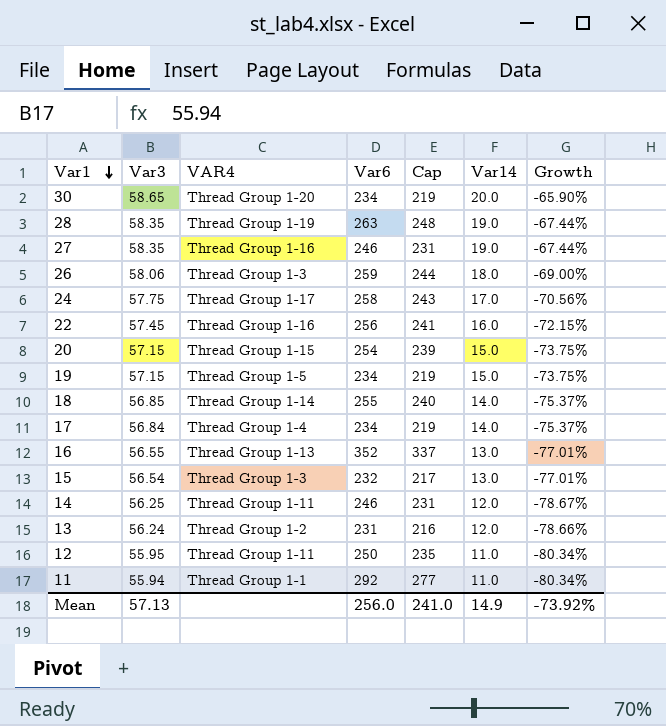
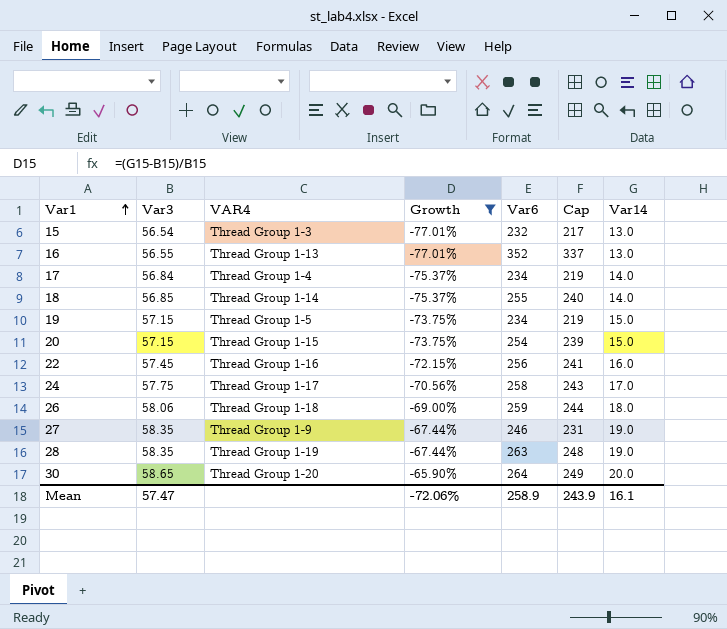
filter: none -> Growth >= -77.01%
row order: Var1 descending -> Var1 ascending
column Growth | position: 7 -> 4
26 | VAR4: Thread Group 1-3 -> Thread Group 1-18
27 | VAR4: Thread Group 1-16 -> Thread Group 1-9
30 | Var6: 234 -> 264
30 | Cap: 219 -> 249
Mean | Var3: 57.13 -> 57.47
Mean | Growth: -73.92% -> -72.06%
Mean | Var6: 256.0 -> 258.9
Mean | Cap: 241.0 -> 243.9
Mean | Var14: 14.9 -> 16.1

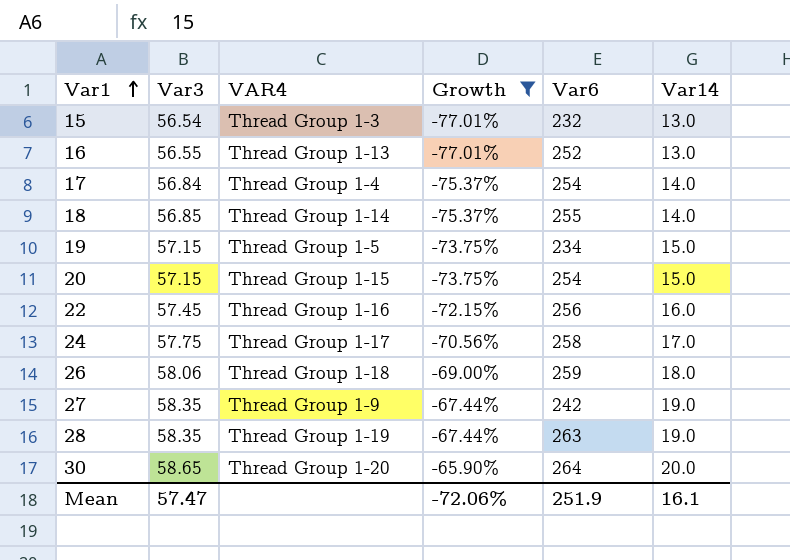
column Cap | formula: [Var6] - 15 -> none
16 | Var6: 352 -> 252
17 | Var6: 234 -> 254
27 | Var6: 246 -> 242
Mean | Var6: 258.9 -> 251.9

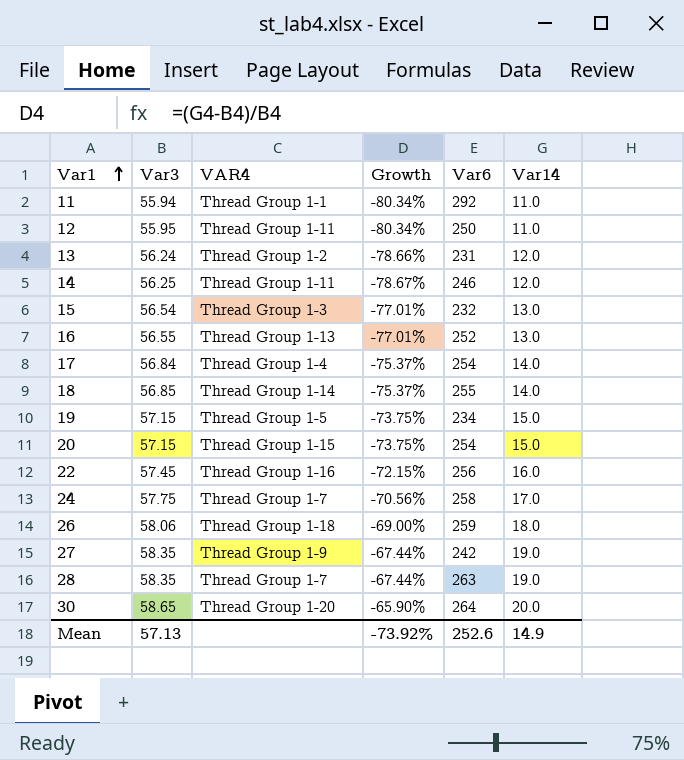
filter: Growth >= -77.01% -> none
24 | VAR4: Thread Group 1-17 -> Thread Group 1-7
28 | VAR4: Thread Group 1-19 -> Thread Group 1-7
Mean | Var3: 57.47 -> 57.13
Mean | Growth: -72.06% -> -73.92%
Mean | Var6: 251.9 -> 252.6
Mean | Var14: 16.1 -> 14.9

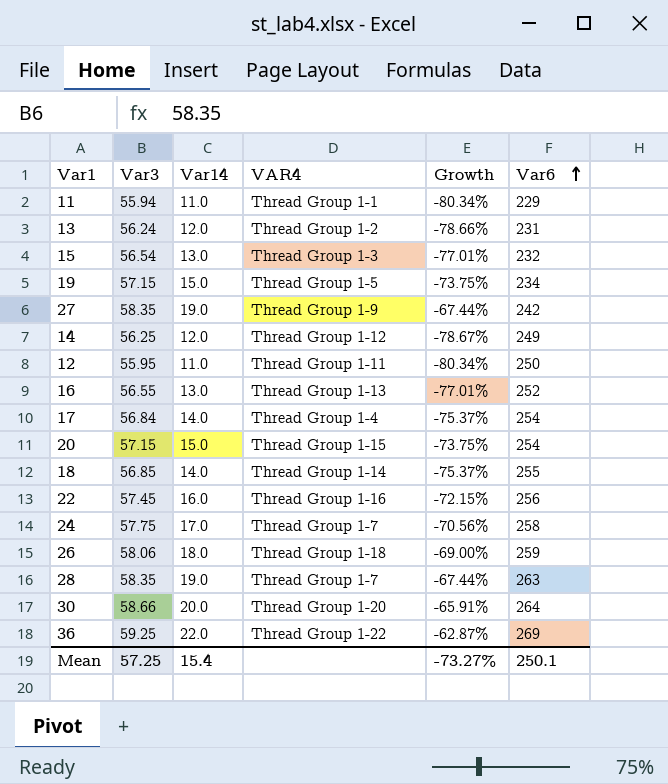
row order: Var1 ascending -> Var6 ascending
column Var14 | position: 6 -> 3
11 | Var6: 292 -> 229
14 | VAR4: Thread Group 1-11 -> Thread Group 1-12
14 | Var6: 246 -> 249
30 | Var3: 58.65 -> 58.66
30 | Growth: -65.90% -> -65.91%
row 36: none -> 59.25 | 22.0 | Thread Group 1-22 | -62.87% | 269
Mean | Var3: 57.13 -> 57.25
Mean | Var14: 14.9 -> 15.4
Mean | Growth: -73.92% -> -73.27%
Mean | Var6: 252.6 -> 250.1

